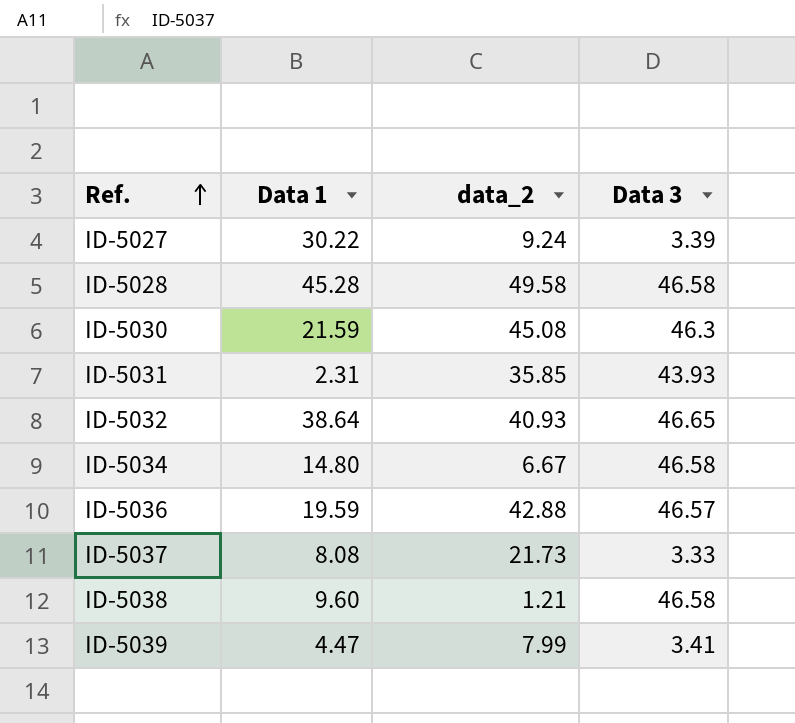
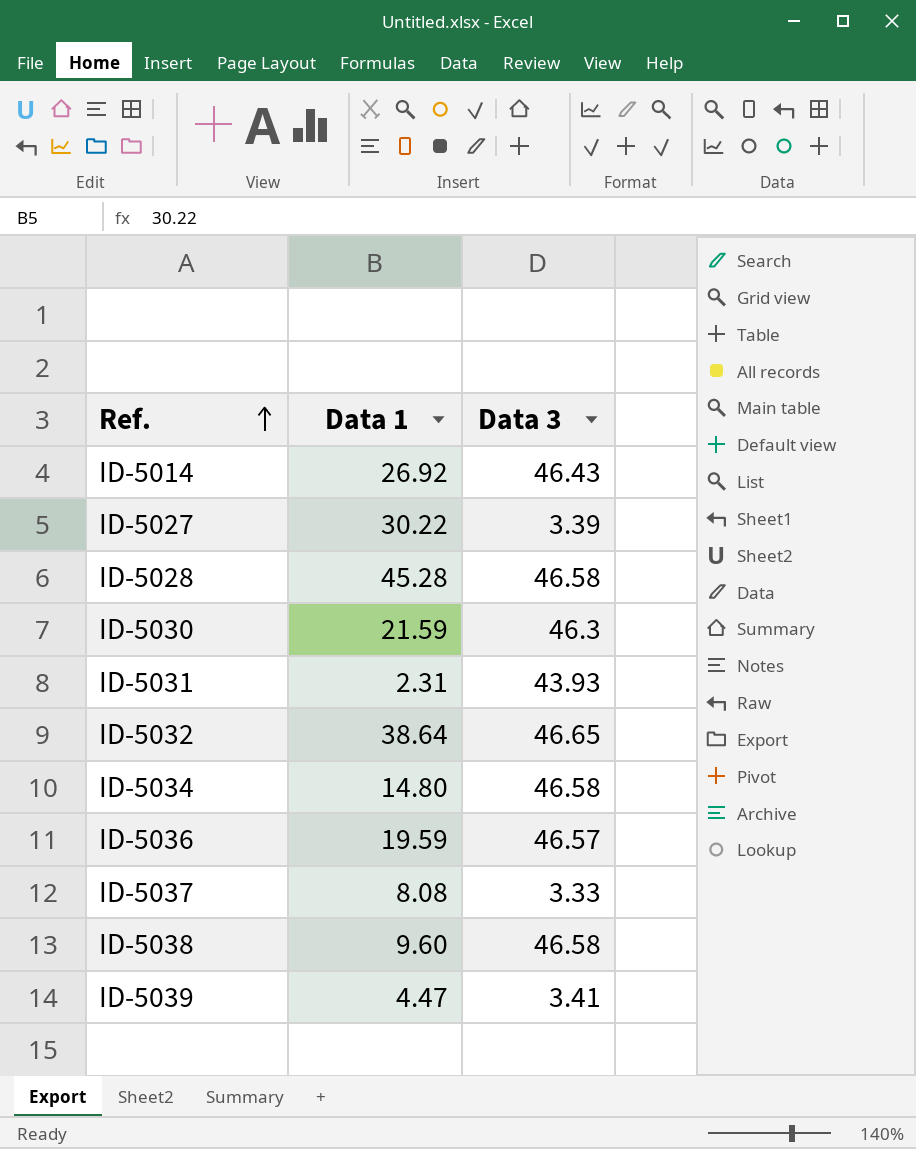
column data_2 | position: 3 -> none
row ID-5014: none -> 26.92 | 46.43

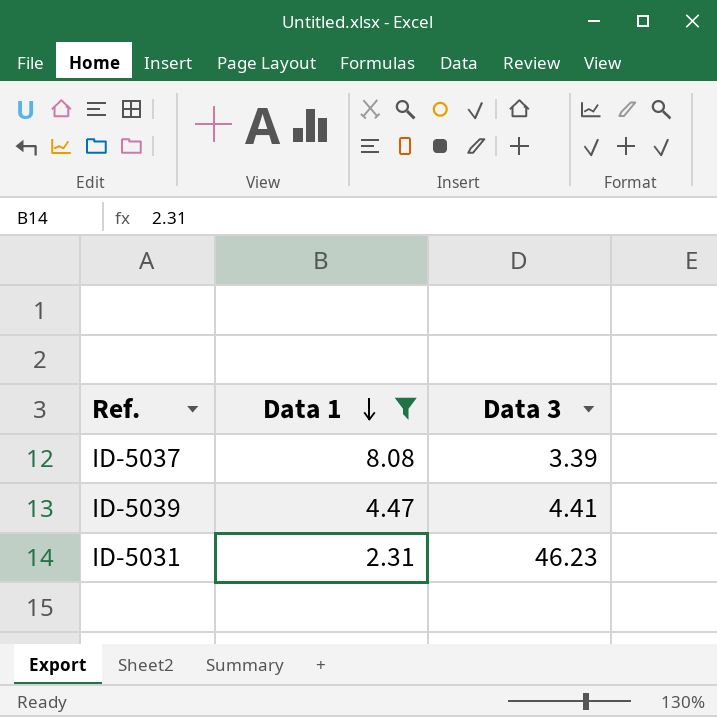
filter: none -> Data 1 <= 8.08
row order: Ref. ascending -> Data 1 descending
ID-5037 | Data 3: 3.33 -> 3.39
ID-5039 | Data 3: 3.41 -> 4.41
ID-5031 | Data 3: 43.93 -> 46.23

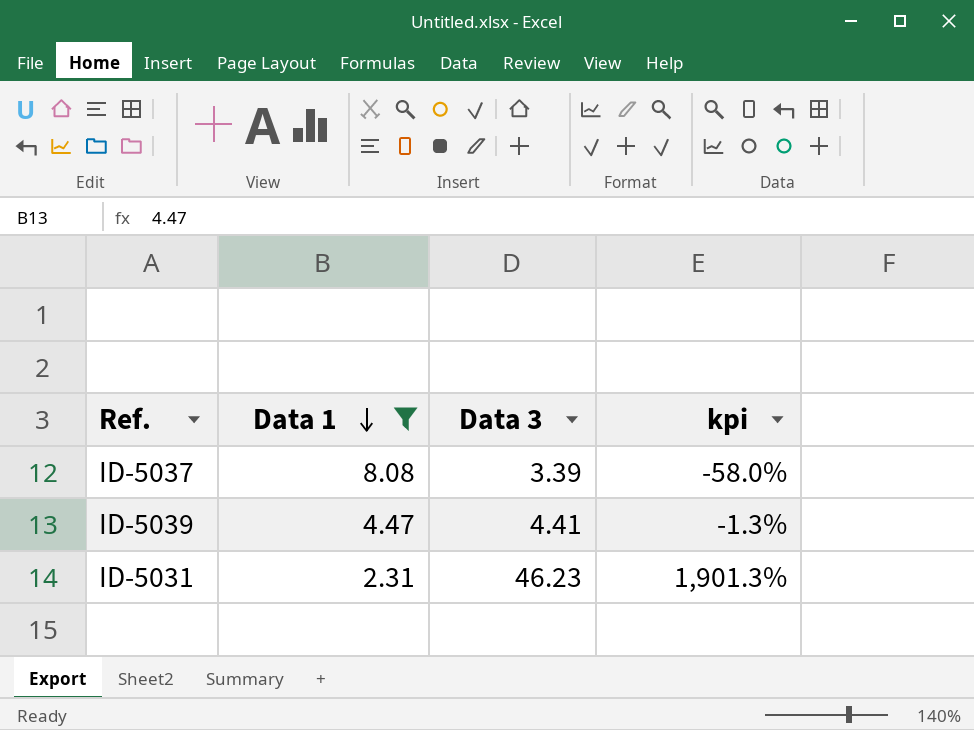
column kpi | formula: none -> ([Data 3] - [Data 1]) / [Data 1]

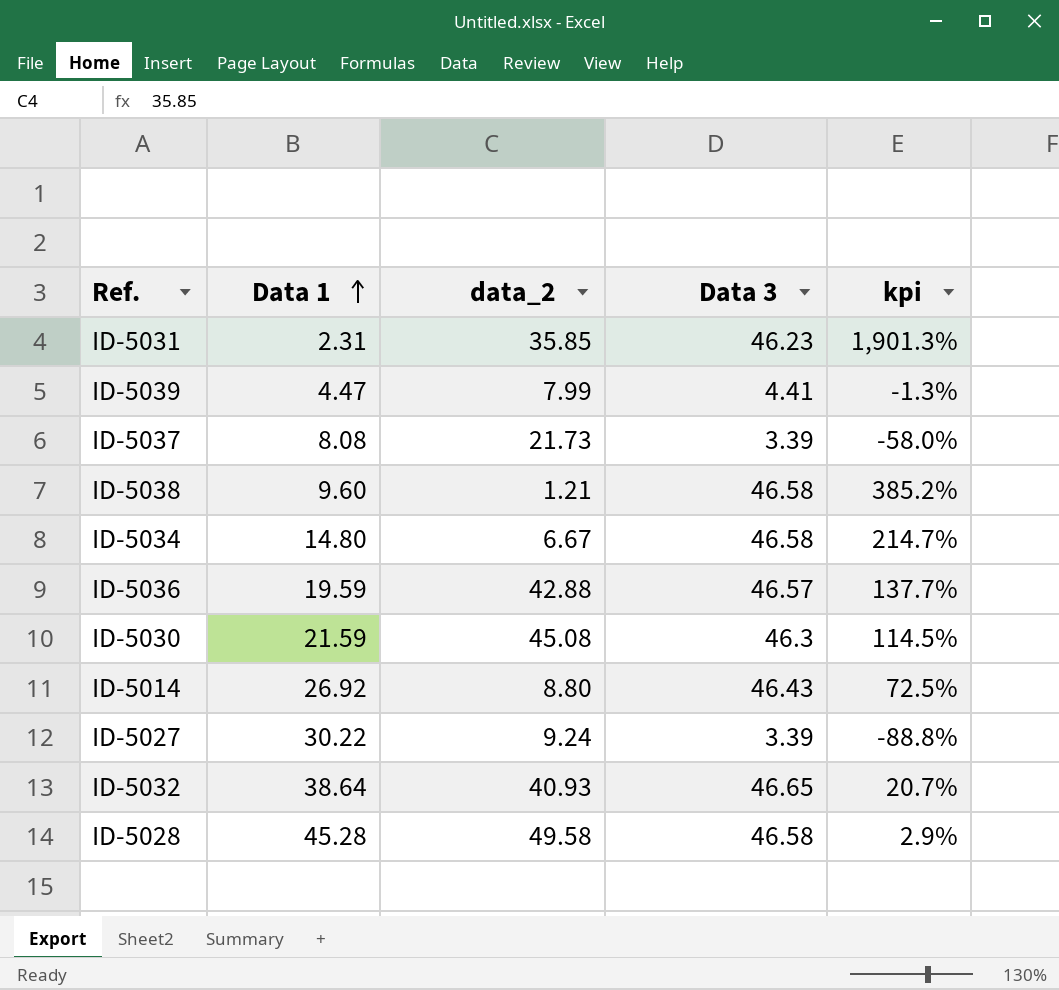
filter: Data 1 <= 8.08 -> none
row order: Data 1 descending -> Data 1 ascending
column data_2 | position: none -> 3

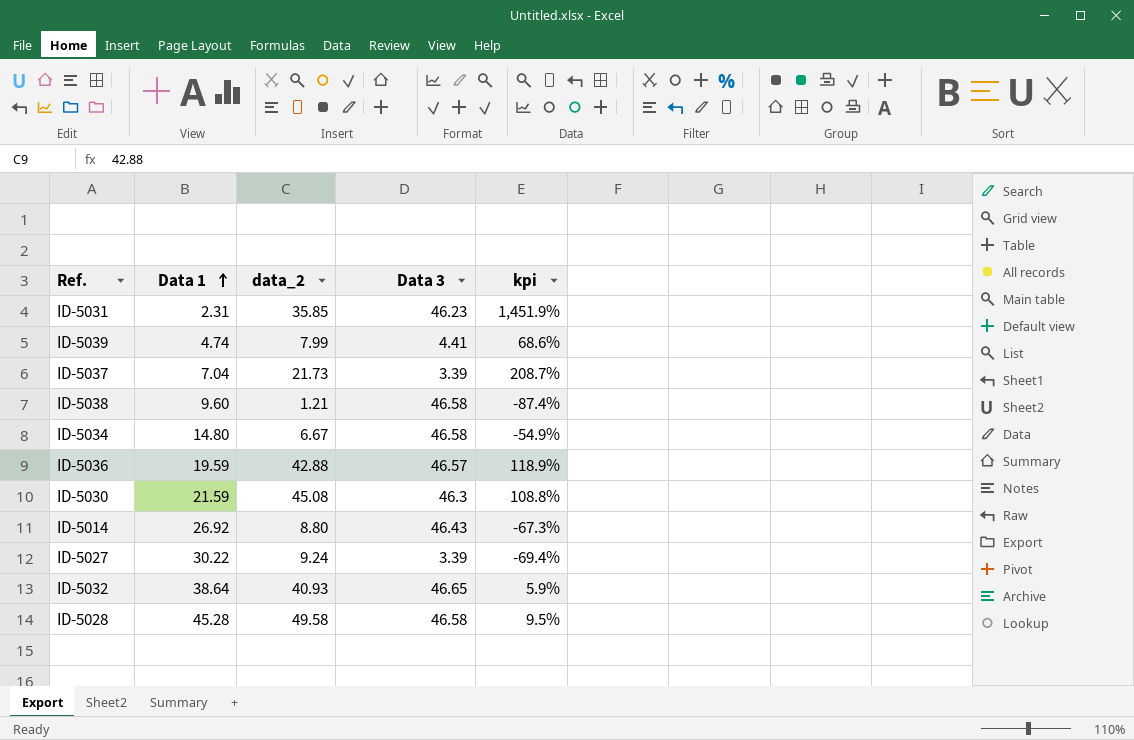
column kpi | formula: ([Data 3] - [Data 1]) / [Data 1] -> ([data_2] - [Data 1]) / [Data 1]
ID-5039 | Data 1: 4.47 -> 4.74
ID-5037 | Data 1: 8.08 -> 7.04

